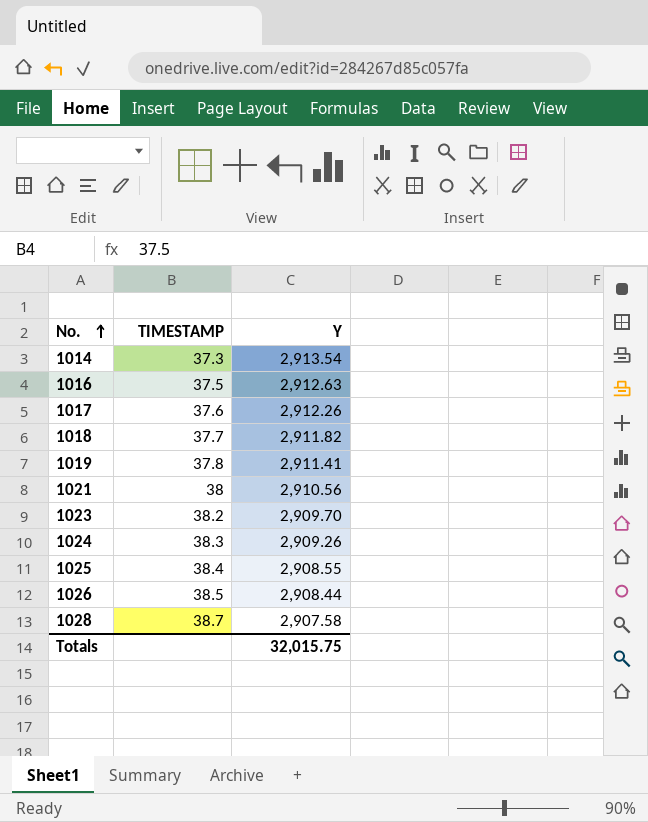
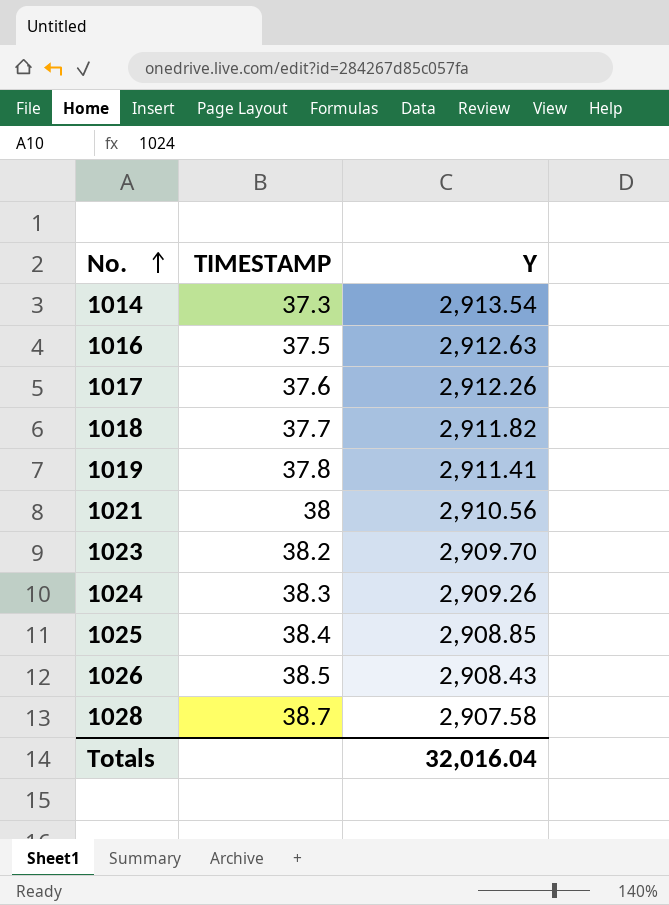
1025 | Y: 2,908.55 -> 2,908.85
1026 | Y: 2,908.44 -> 2,908.43
Totals | Y: 32,015.75 -> 32,016.04

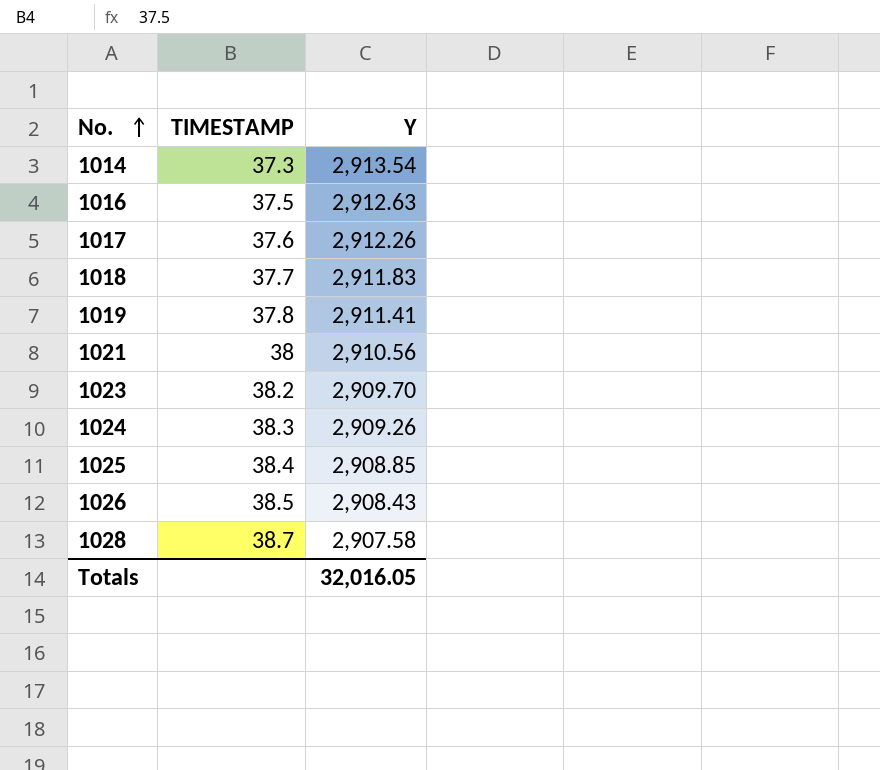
1018 | Y: 2,911.82 -> 2,911.83
Totals | Y: 32,016.04 -> 32,016.05

